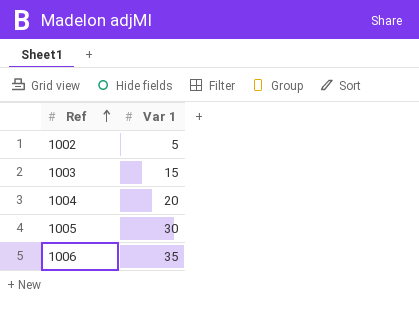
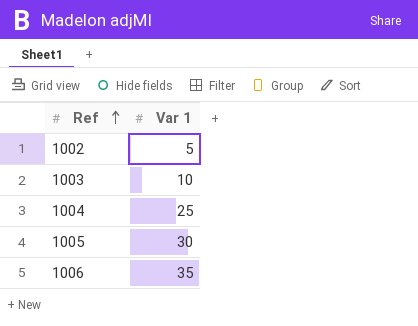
1003 | Var 1: 15 -> 10
1004 | Var 1: 20 -> 25

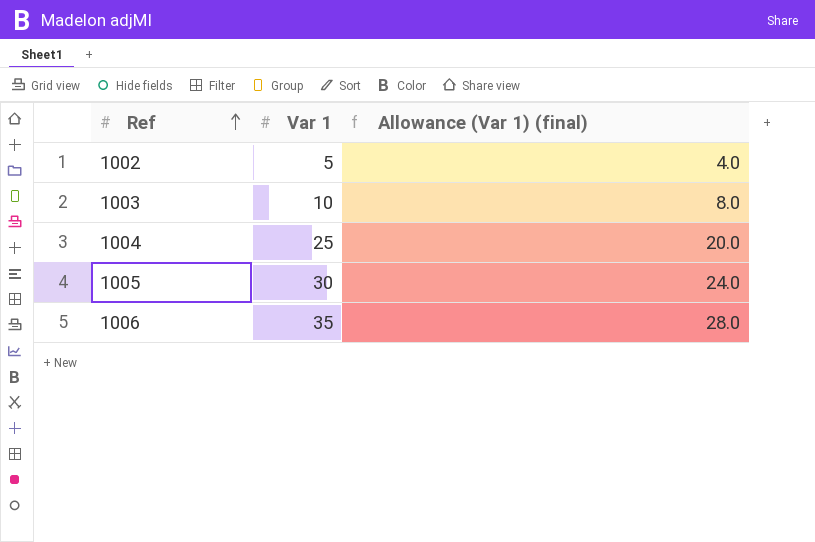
column Allowance (Var 1) (final) | formula: none -> [Var 1] * 0.8

